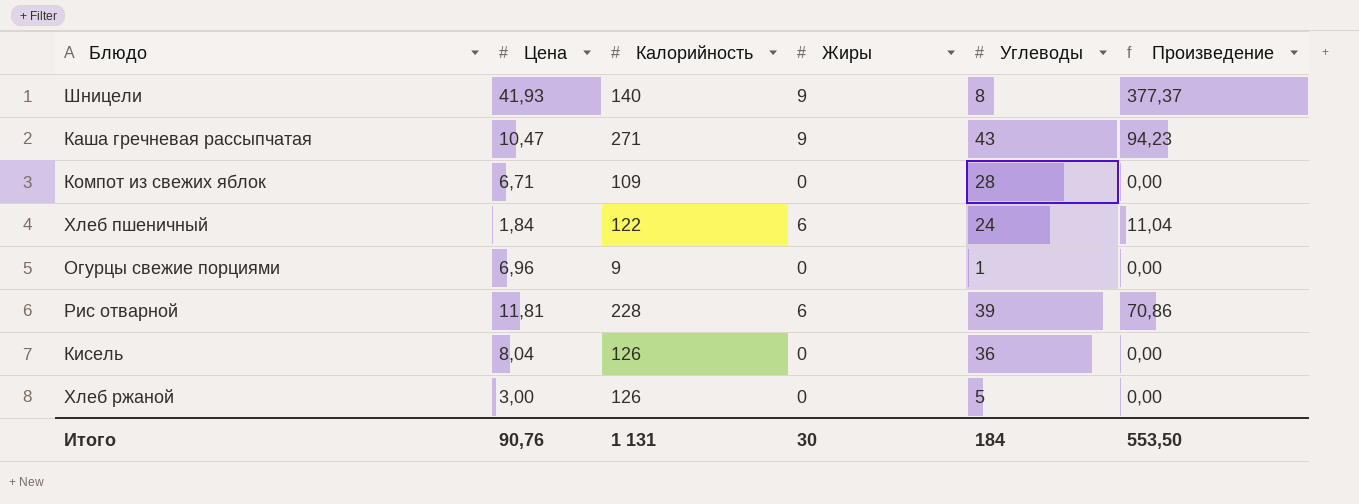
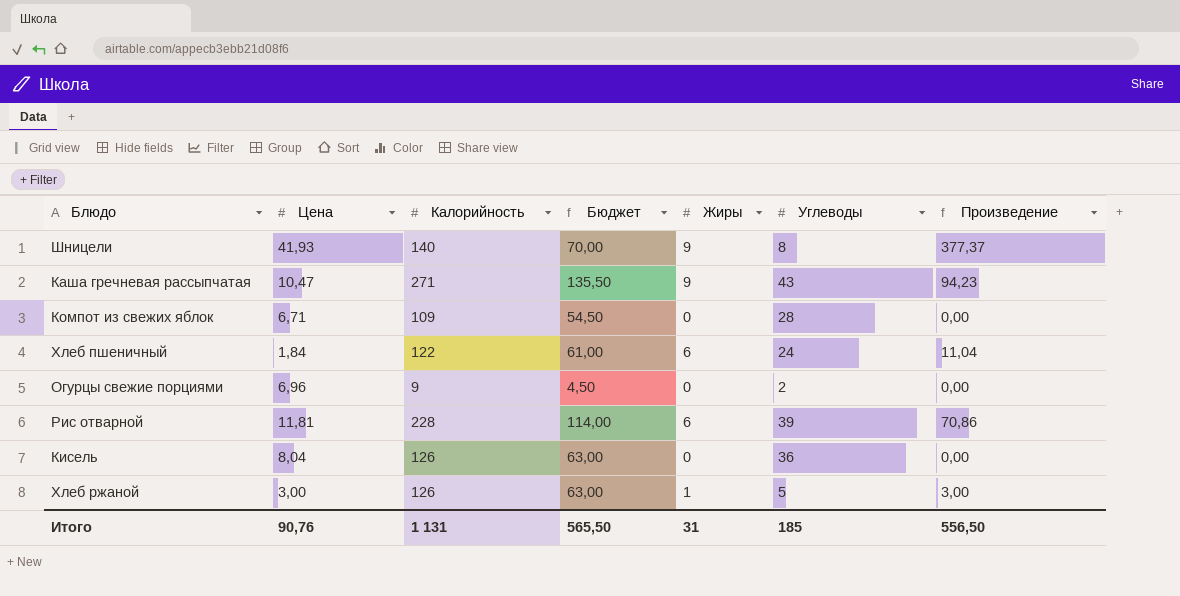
column Бюджет | formula: none -> [Калорийность] * 0,5
Огурцы свежие порциями | Углеводы: 1 -> 2
Хлеб ржаной | Жиры: 0 -> 1
Хлеб ржаной | Произведение: 0,00 -> 3,00
Итого | Жиры: 30 -> 31
Итого | Углеводы: 184 -> 185
Итого | Произведение: 553,50 -> 556,50

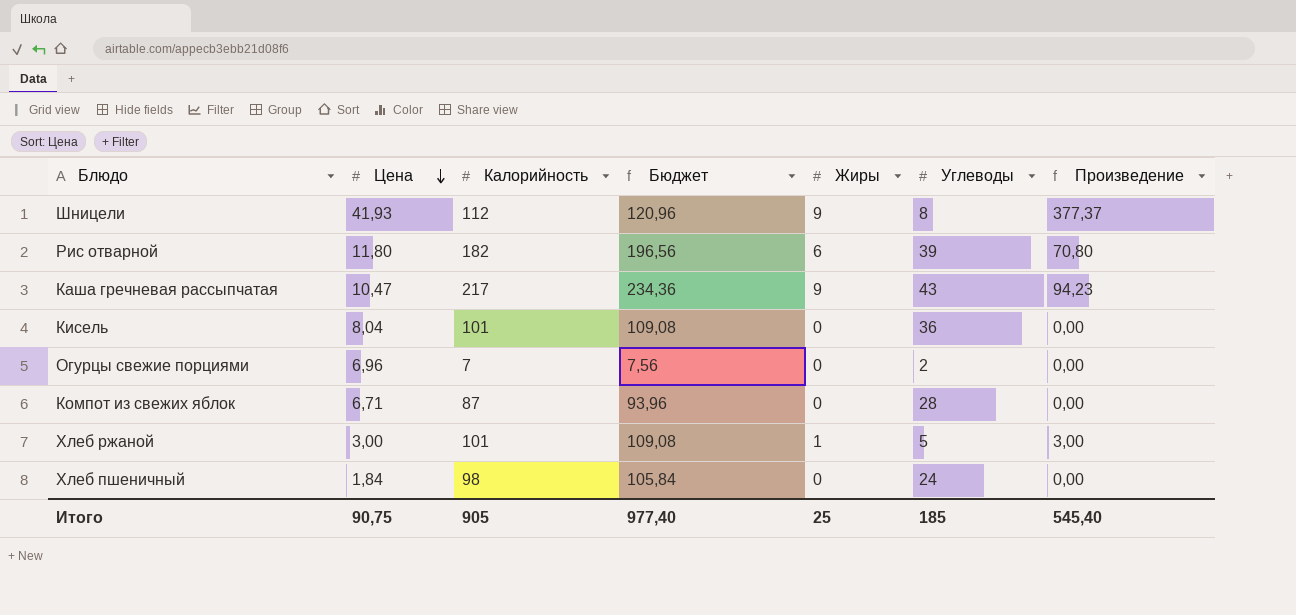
row order: none -> Цена descending
column Бюджет | formula: [Калорийность] * 0,5 -> [Калорийность] * 1,08
Шницели | Калорийность: 140 -> 112
Рис отварной | Цена: 11,81 -> 11,80
Рис отварной | Калорийность: 228 -> 182
Рис отварной | Произведение: 70,86 -> 70,80
Каша гречневая рассыпчатая | Калорийность: 271 -> 217
Кисель | Калорийность: 126 -> 101
Огурцы свежие порциями | Калорийность: 9 -> 7
Компот из свежих яблок | Калорийность: 109 -> 87
Хлеб ржаной | Калорийность: 126 -> 101
Хлеб пшеничный | Калорийность: 122 -> 98
Хлеб пшеничный | Жиры: 6 -> 0
Хлеб пшеничный | Произведение: 11,04 -> 0,00
Итого | Цена: 90,76 -> 90,75
Итого | Калорийность: 1 131 -> 905
Итого | Бюджет: 565,50 -> 977,40
Итого | Жиры: 31 -> 25
Итого | Произведение: 556,50 -> 545,40

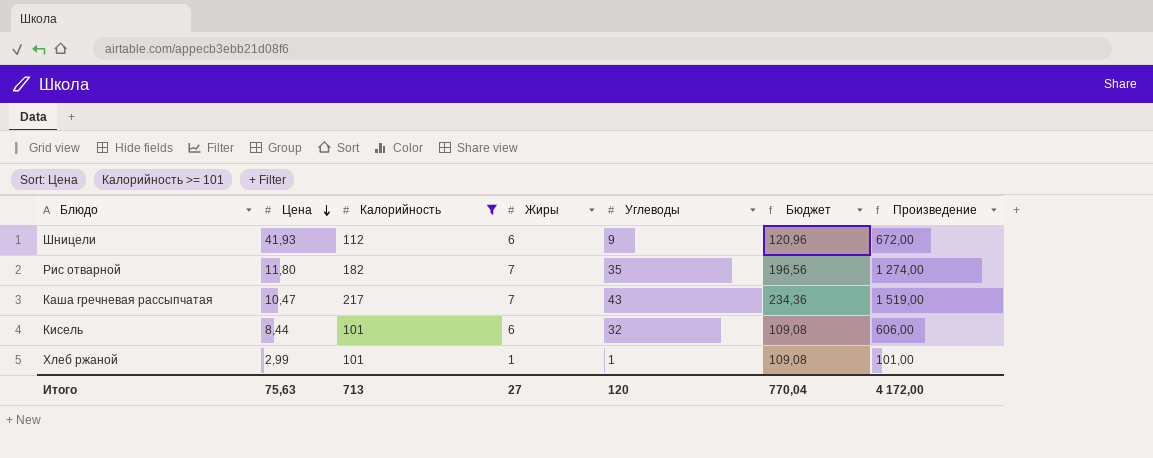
filter: none -> Калорийность >= 101
column Бюджет | position: 4 -> 6
column Произведение | formula: [Цена] * [Жиры] -> [Калорийность] * [Жиры]
Шницели | Жиры: 9 -> 6
Шницели | Углеводы: 8 -> 9
Рис отварной | Жиры: 6 -> 7
Рис отварной | Углеводы: 39 -> 35
Каша гречневая рассыпчатая | Жиры: 9 -> 7
Кисель | Цена: 8,04 -> 8,44
Кисель | Жиры: 0 -> 6
Кисель | Углеводы: 36 -> 32
Хлеб ржаной | Цена: 3,00 -> 2,99
Хлеб ржаной | Углеводы: 5 -> 1
Итого | Цена: 90,75 -> 75,63
Итого | Калорийность: 905 -> 713
Итого | Жиры: 25 -> 27
Итого | Углеводы: 185 -> 120
Итого | Бюджет: 977,40 -> 770,04
Итого | Произведение: 545,40 -> 4 172,00

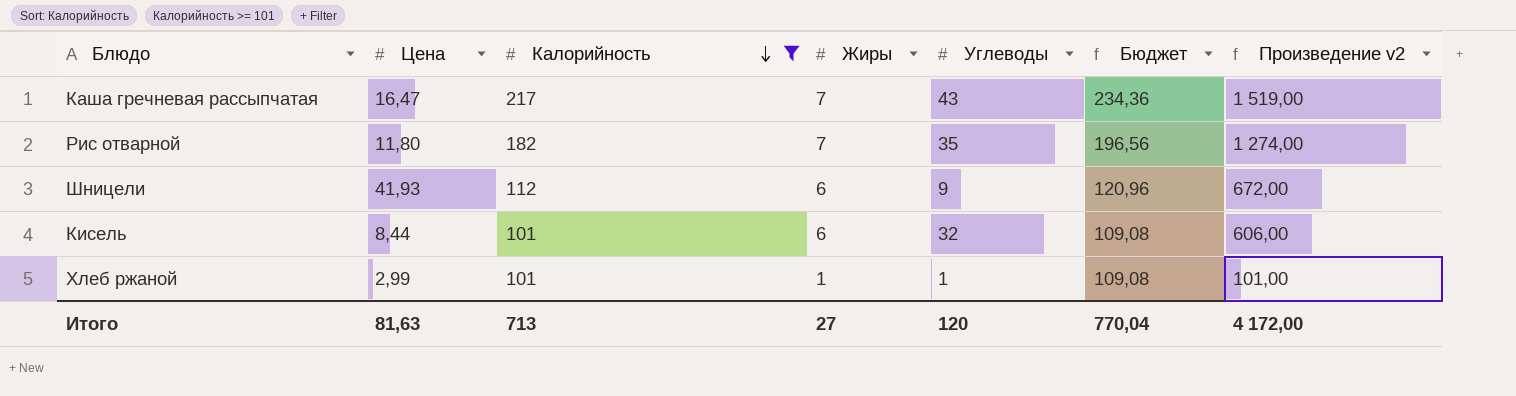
row order: Цена descending -> Калорийность descending
column name: Произведение -> Произведение v2
Каша гречневая рассыпчатая | Цена: 10,47 -> 16,47
Итого | Цена: 75,63 -> 81,63

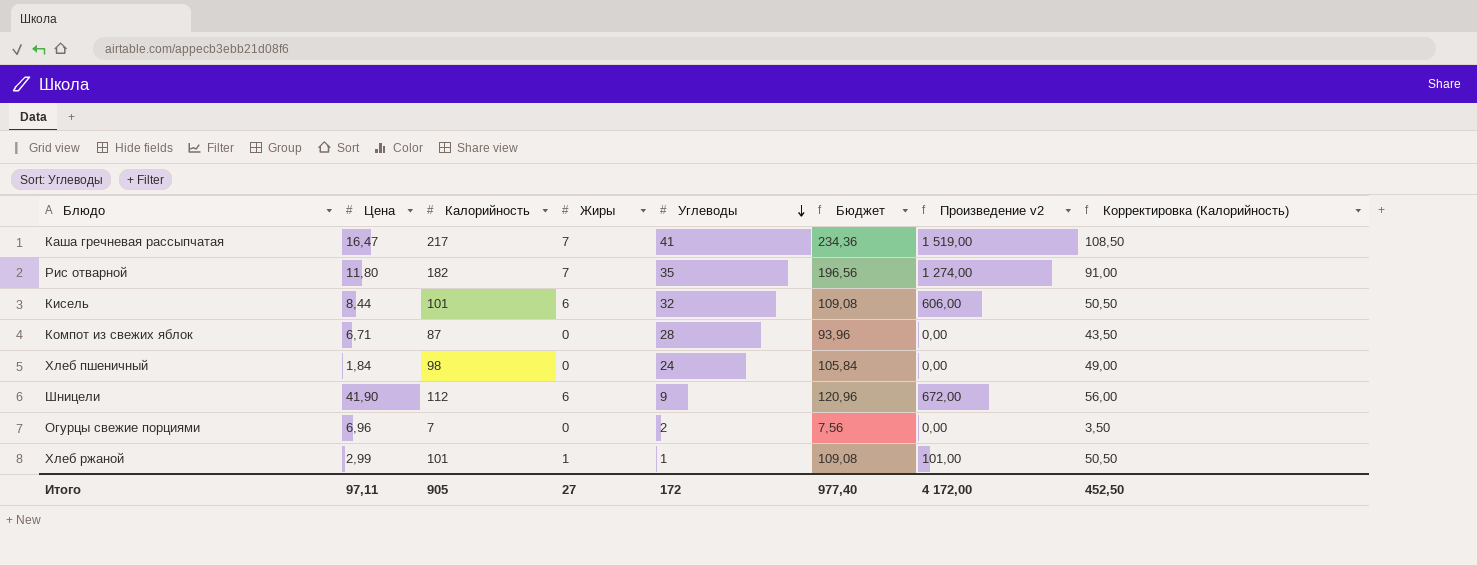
filter: Калорийность >= 101 -> none
row order: Калорийность descending -> Углеводы descending
column Корректировка (Калорийность) | formula: none -> [Калорийность] * 0,5
Каша гречневая рассыпчатая | Углеводы: 43 -> 41
Шницели | Цена: 41,93 -> 41,90
Итого | Цена: 81,63 -> 97,11
Итого | Калорийность: 713 -> 905
Итого | Углеводы: 120 -> 172
Итого | Бюджет: 770,04 -> 977,40

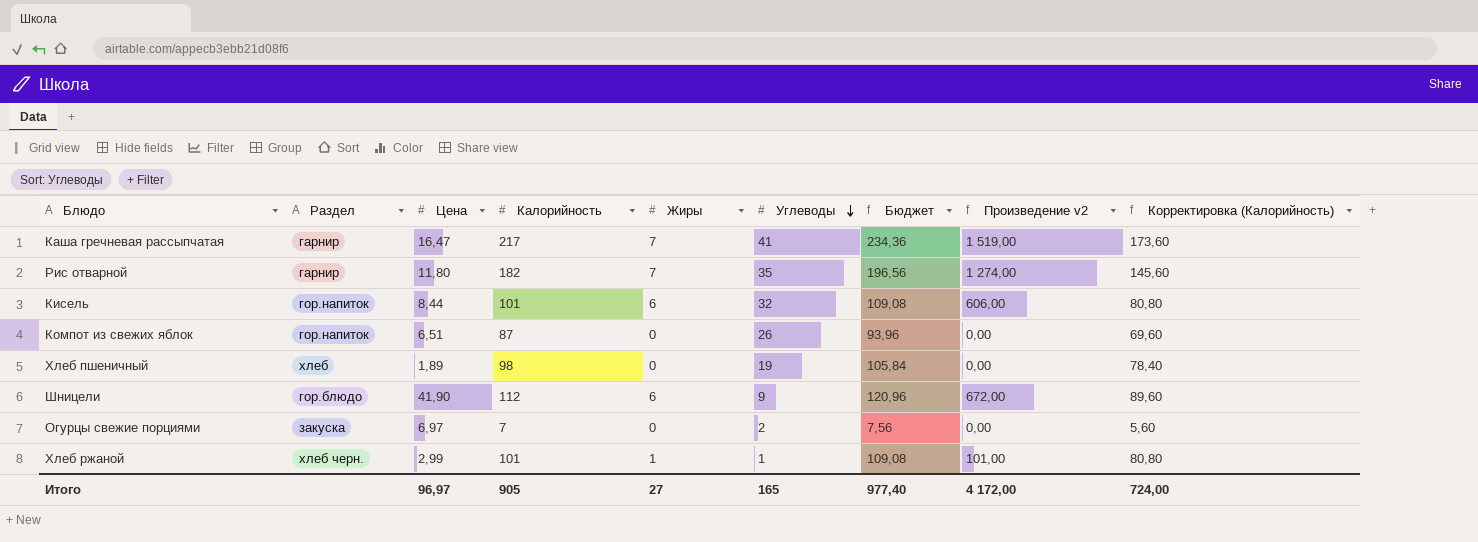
column Раздел | position: none -> 2
column Корректировка (Калорийность) | formula: [Калорийность] * 0,5 -> [Калорийность] * 0,8
Компот из свежих яблок | Цена: 6,71 -> 6,51
Компот из свежих яблок | Углеводы: 28 -> 26
Хлеб пшеничный | Цена: 1,84 -> 1,89
Хлеб пшеничный | Углеводы: 24 -> 19
Огурцы свежие порциями | Цена: 6,96 -> 6,97
Итого | Цена: 97,11 -> 96,97
Итого | Углеводы: 172 -> 165
Итого | Корректировка (Калорийность): 452,50 -> 724,00

